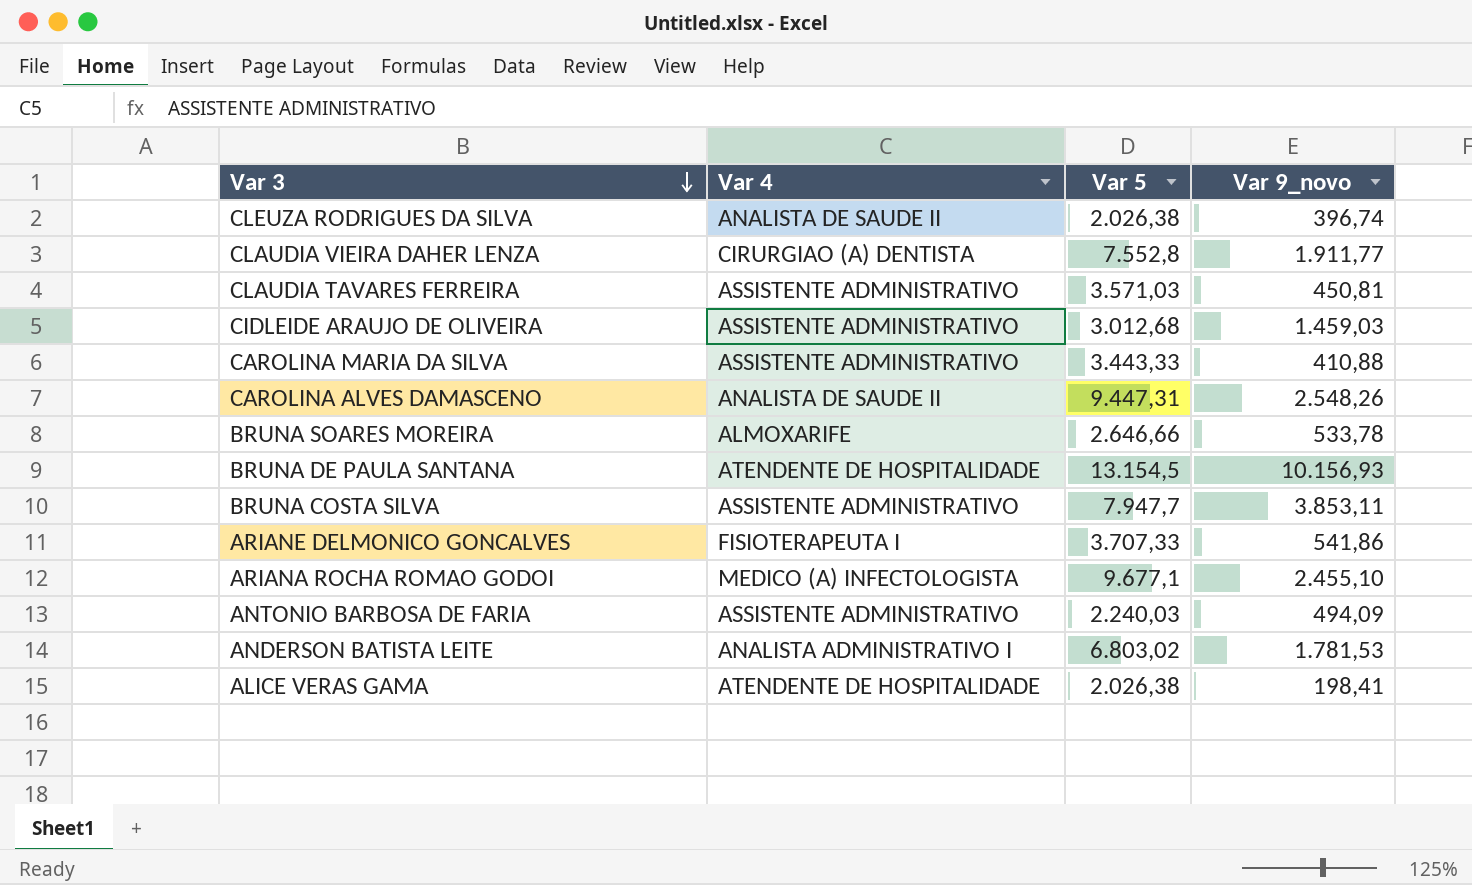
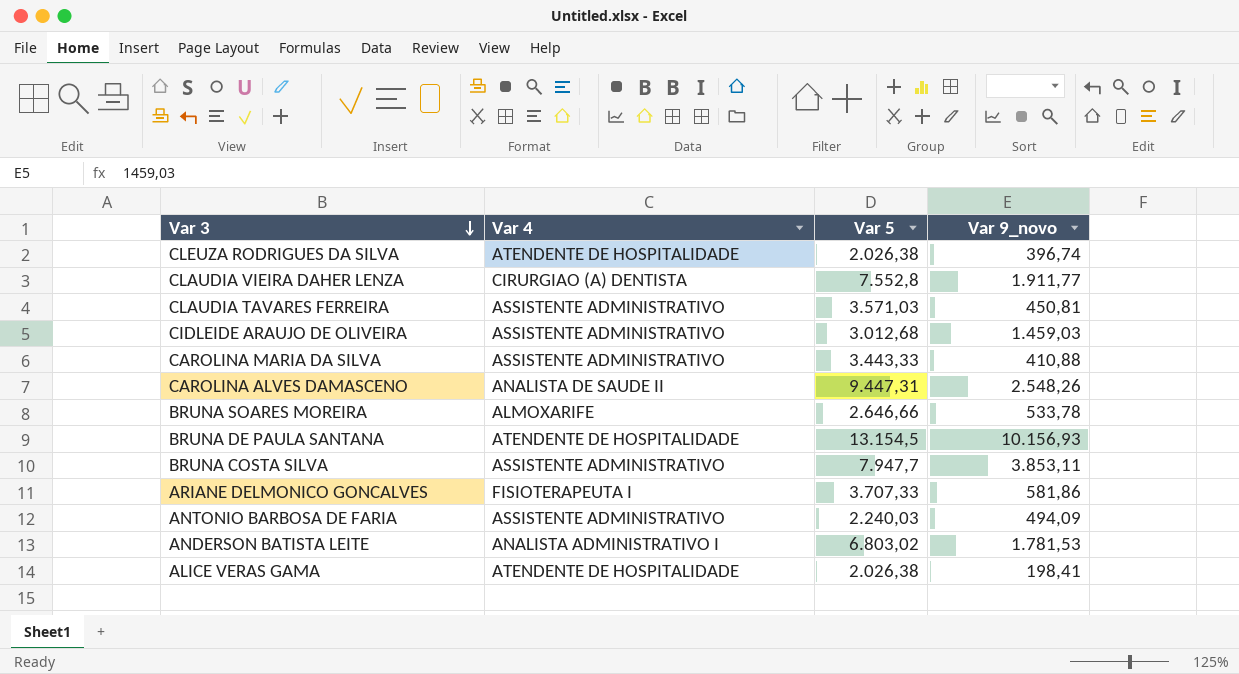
row ARIANA ROCHA ROMAO GODOI: MEDICO (A) INFECTOLOGISTA | 9.677,1 | 2.455,10 -> none
CLEUZA RODRIGUES DA SILVA | Var 4: ANALISTA DE SAUDE II -> ATENDENTE DE HOSPITALIDADE
ARIANE DELMONICO GONCALVES | Var 9_novo: 541,86 -> 581,86

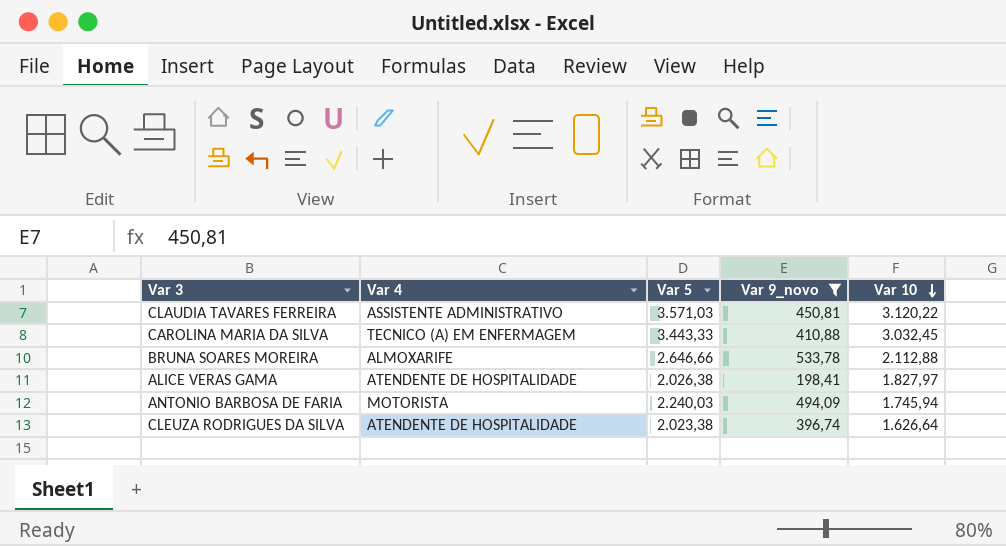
filter: none -> Var 9_novo <= 533,78
row order: Var 3 descending -> Var 10 descending
column Var 10 | formula: none -> [Var 5] - [Var 9_novo]
CAROLINA MARIA DA SILVA | Var 4: ASSISTENTE ADMINISTRATIVO -> TECNICO (A) EM ENFERMAGEM
ANTONIO BARBOSA DE FARIA | Var 4: ASSISTENTE ADMINISTRATIVO -> MOTORISTA
CLEUZA RODRIGUES DA SILVA | Var 5: 2.026,38 -> 2.023,38

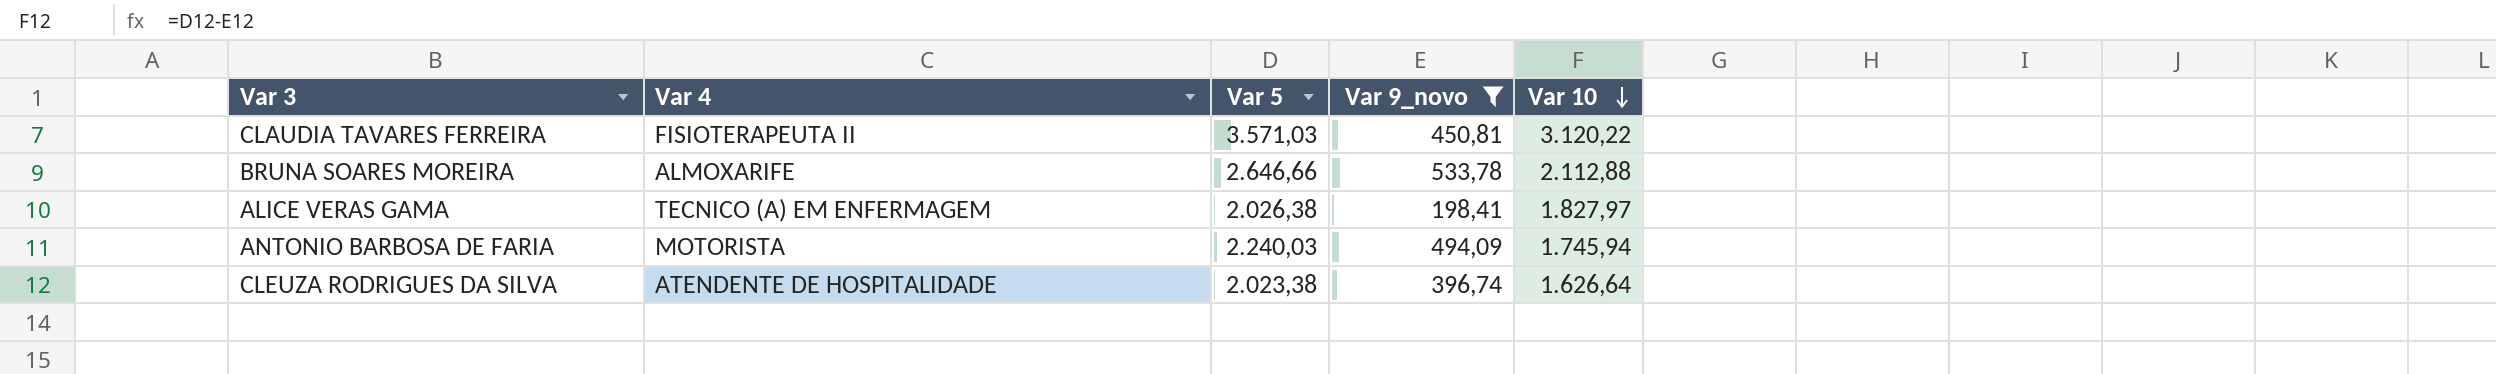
row CAROLINA MARIA DA SILVA: TECNICO (A) EM ENFERMAGEM | 3.443,33 | 410,88 | 3.032,45 -> none
CLAUDIA TAVARES FERREIRA | Var 4: ASSISTENTE ADMINISTRATIVO -> FISIOTERAPEUTA II
ALICE VERAS GAMA | Var 4: ATENDENTE DE HOSPITALIDADE -> TECNICO (A) EM ENFERMAGEM

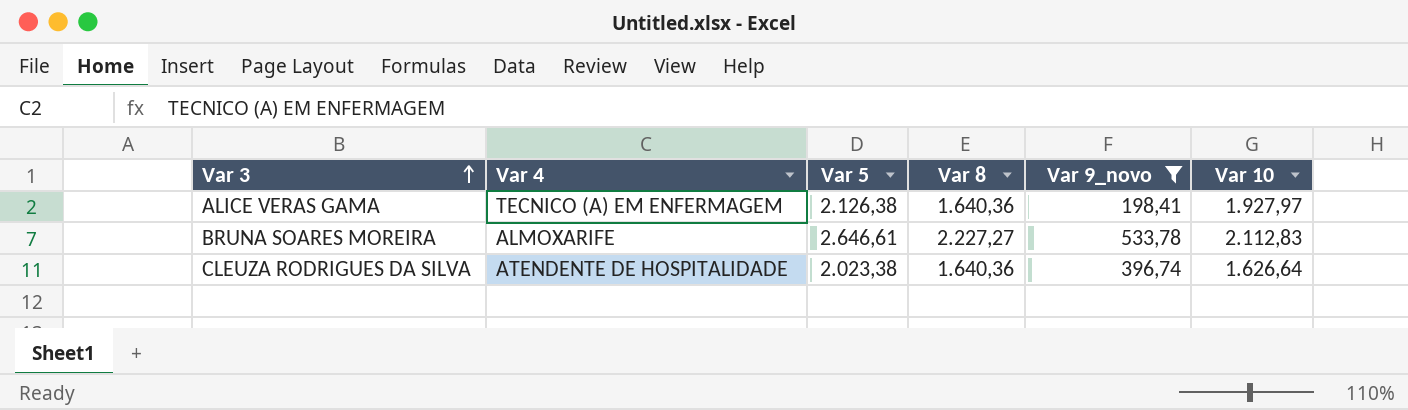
row order: Var 10 descending -> Var 3 ascending
column Var 8 | position: none -> 4
row CLAUDIA TAVARES FERREIRA: FISIOTERAPEUTA II | 3.571,03 | 450,81 | 3.120,22 -> none
row ANTONIO BARBOSA DE FARIA: MOTORISTA | 2.240,03 | 494,09 | 1.745,94 -> none
ALICE VERAS GAMA | Var 5: 2.026,38 -> 2.126,38
ALICE VERAS GAMA | Var 10: 1.827,97 -> 1.927,97
BRUNA SOARES MOREIRA | Var 5: 2.646,66 -> 2.646,61
BRUNA SOARES MOREIRA | Var 10: 2.112,88 -> 2.112,83

